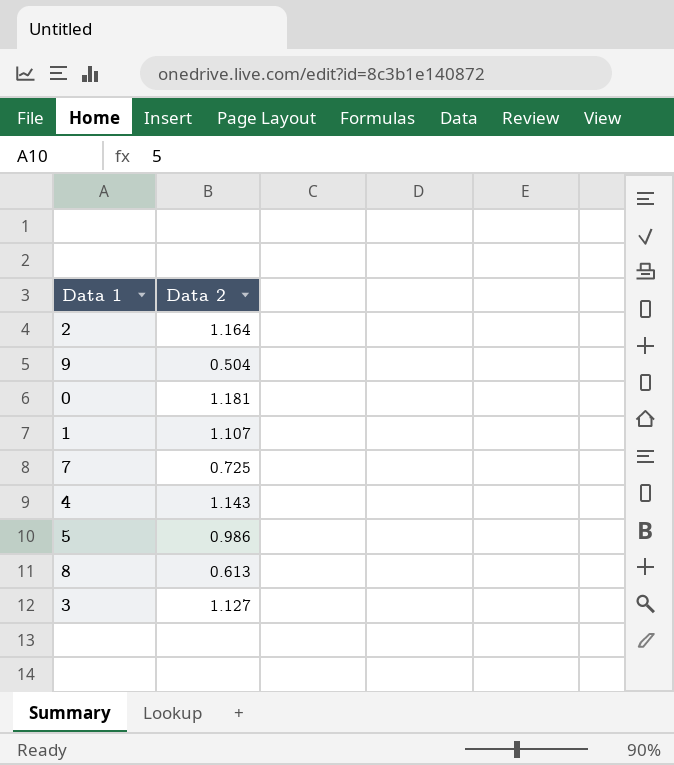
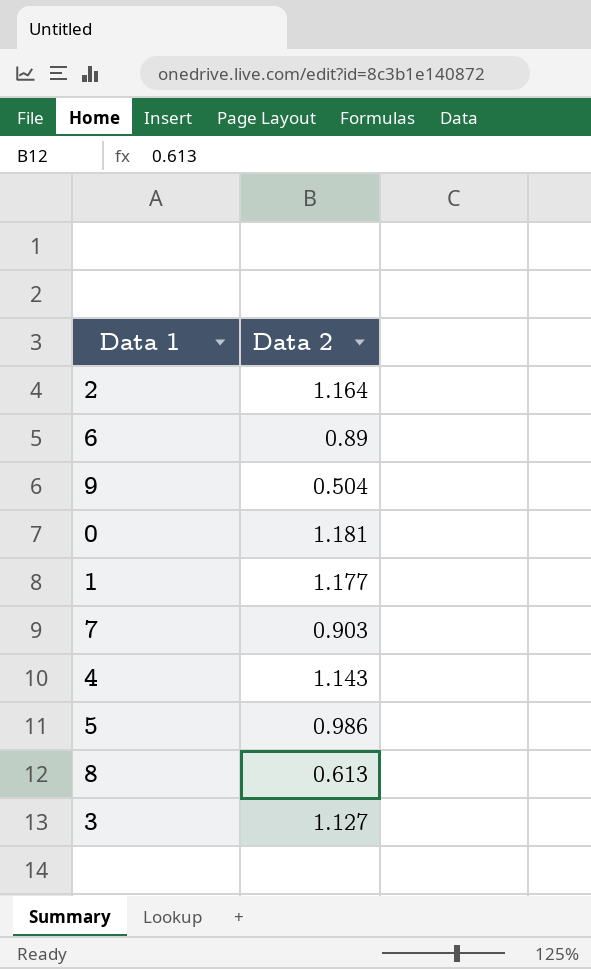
row 6: none -> 0.89
1 | Data 2: 1.107 -> 1.177
7 | Data 2: 0.725 -> 0.903

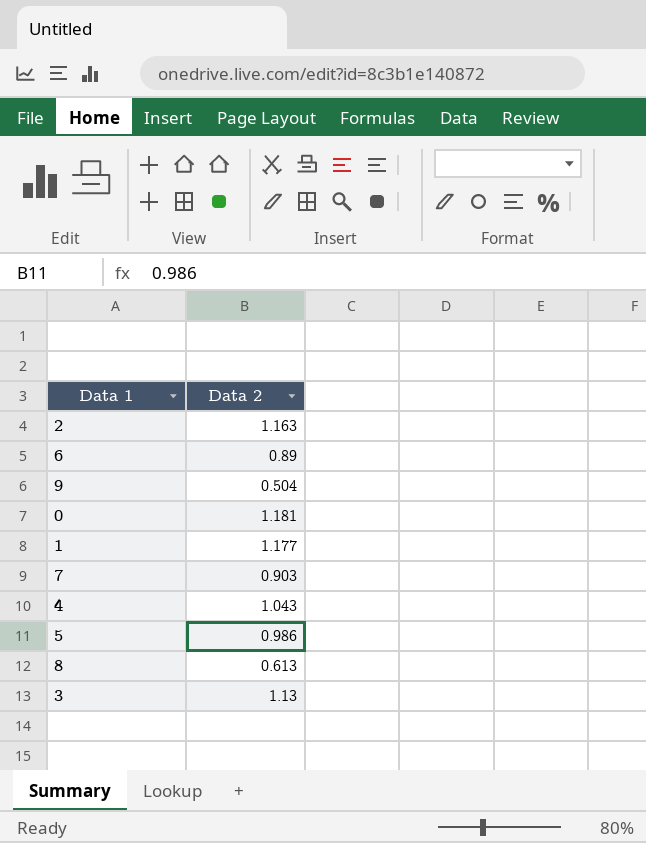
2 | Data 2: 1.164 -> 1.163
4 | Data 2: 1.143 -> 1.043
3 | Data 2: 1.127 -> 1.13

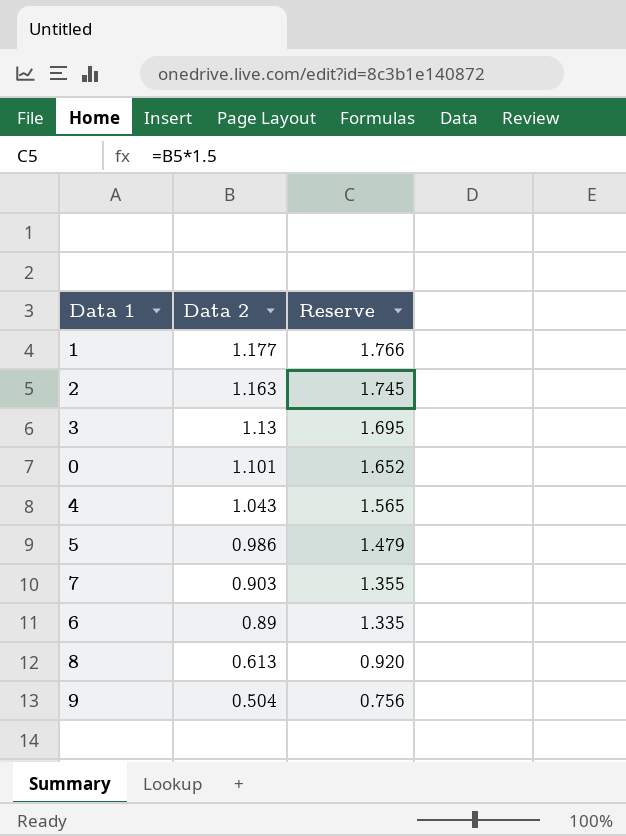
row order: none -> Data 2 descending
column Reserve | formula: none -> [Data 2] * 1.5
0 | Data 2: 1.181 -> 1.101

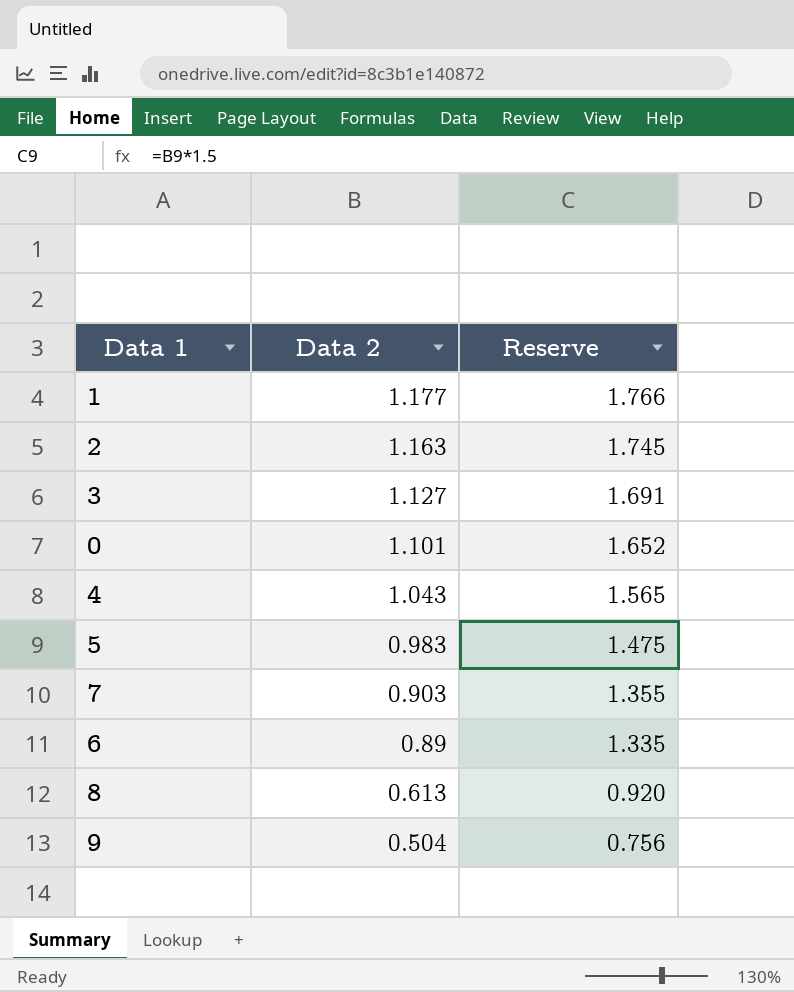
3 | Data 2: 1.13 -> 1.127
3 | Reserve: 1.695 -> 1.691
5 | Data 2: 0.986 -> 0.983
5 | Reserve: 1.479 -> 1.475

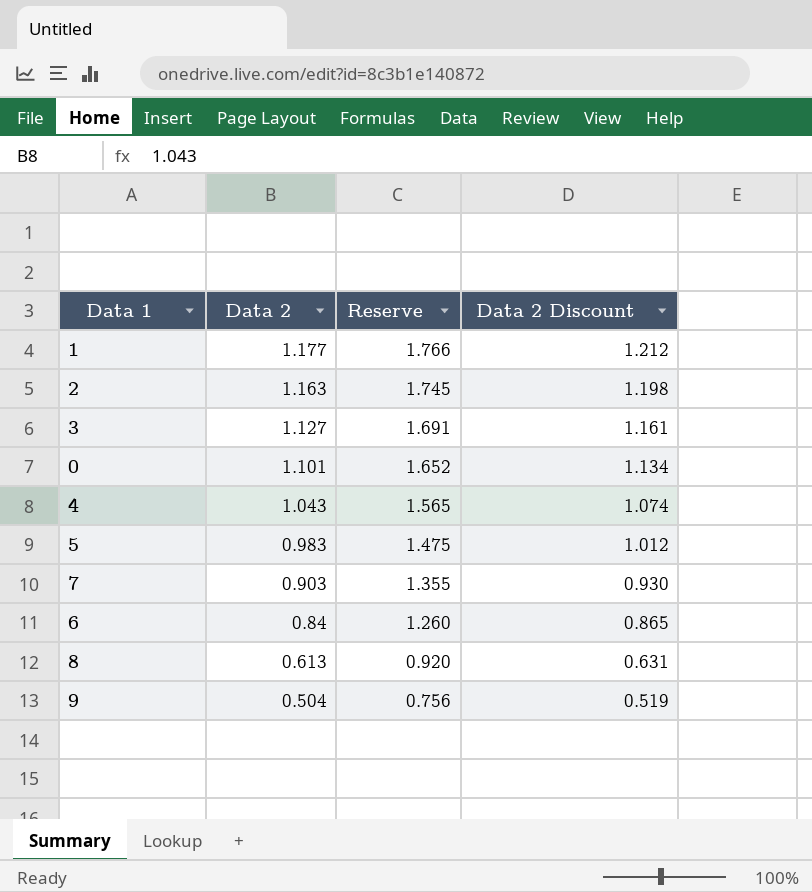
column Data 2 Discount | formula: none -> [Data 2] * 1.03
6 | Data 2: 0.89 -> 0.84
6 | Reserve: 1.335 -> 1.260

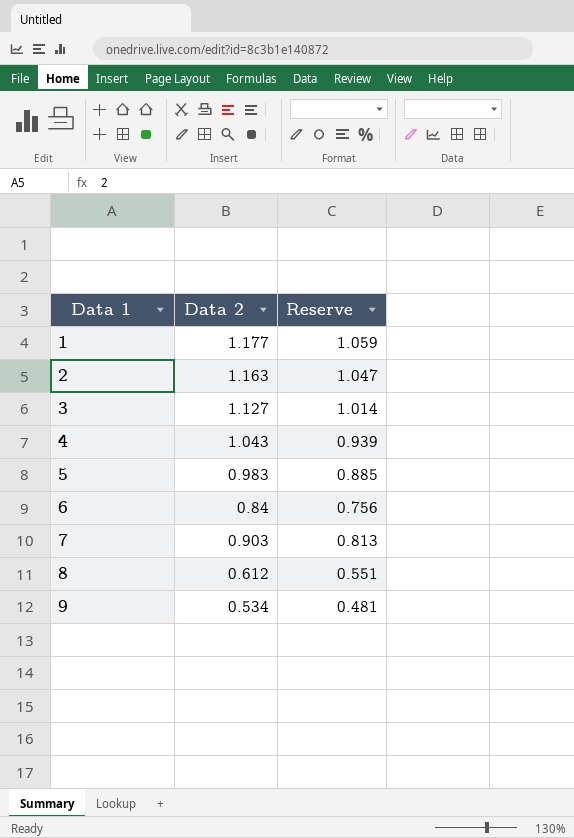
row order: Data 2 descending -> Data 1 ascending
column Data 2 Discount | formula: [Data 2] * 1.03 -> none
column Reserve | formula: [Data 2] * 1.5 -> [Data 2] * 0.9
row 0: 1.101 | 1.652 | 1.134 -> none
8 | Data 2: 0.613 -> 0.612
9 | Data 2: 0.504 -> 0.534

